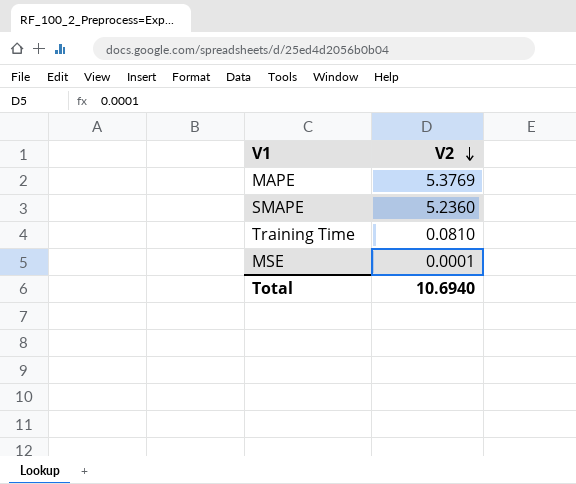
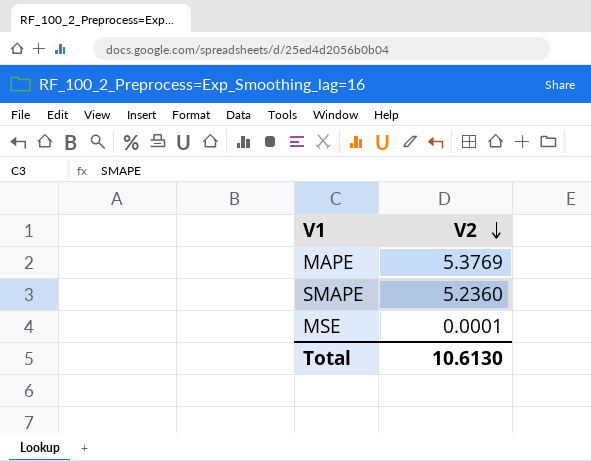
row Training Time: 0.0810 -> none
Total | V2: 10.6940 -> 10.6130

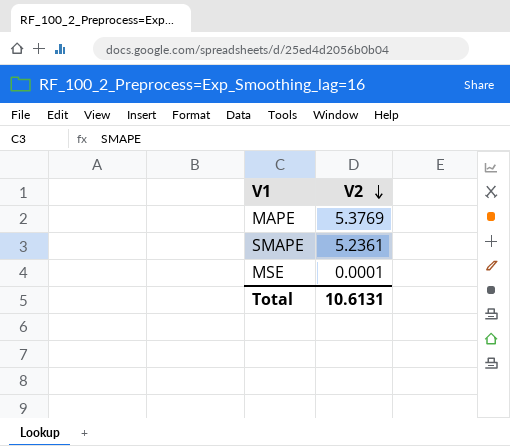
SMAPE | V2: 5.2360 -> 5.2361
Total | V2: 10.6130 -> 10.6131

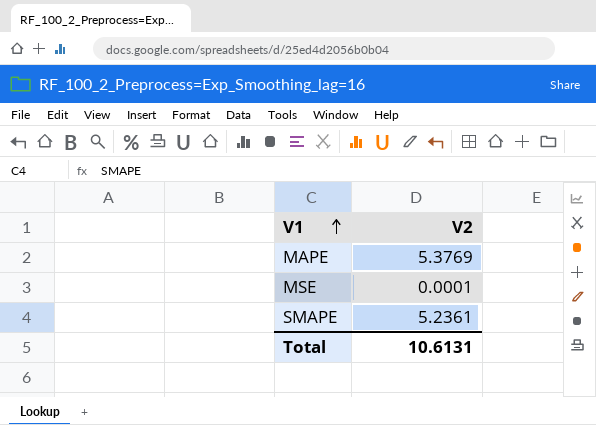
row order: V2 descending -> V1 ascending

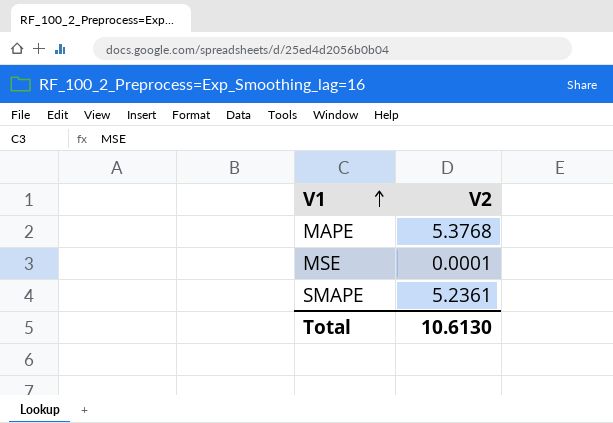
MAPE | V2: 5.3769 -> 5.3768
Total | V2: 10.6131 -> 10.6130

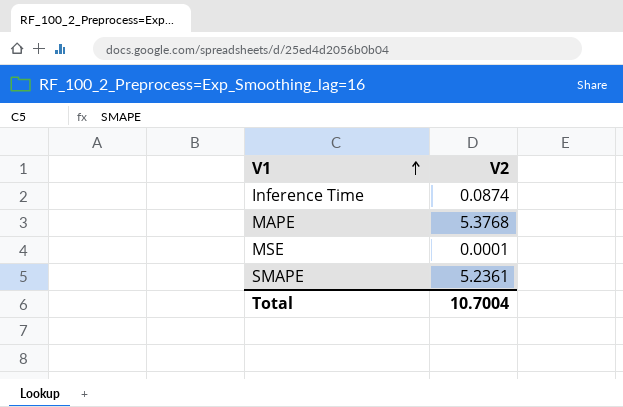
row Inference Time: none -> 0.0874
Total | V2: 10.6130 -> 10.7004

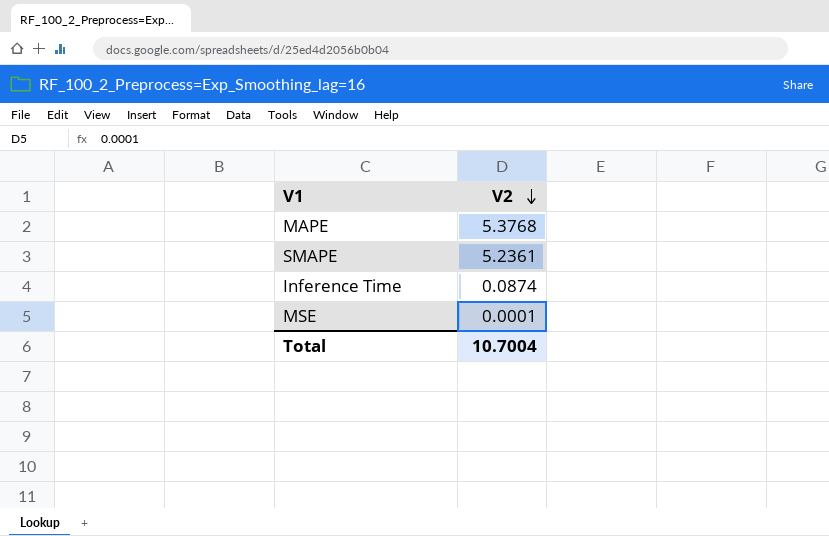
row order: V1 ascending -> V2 descending

